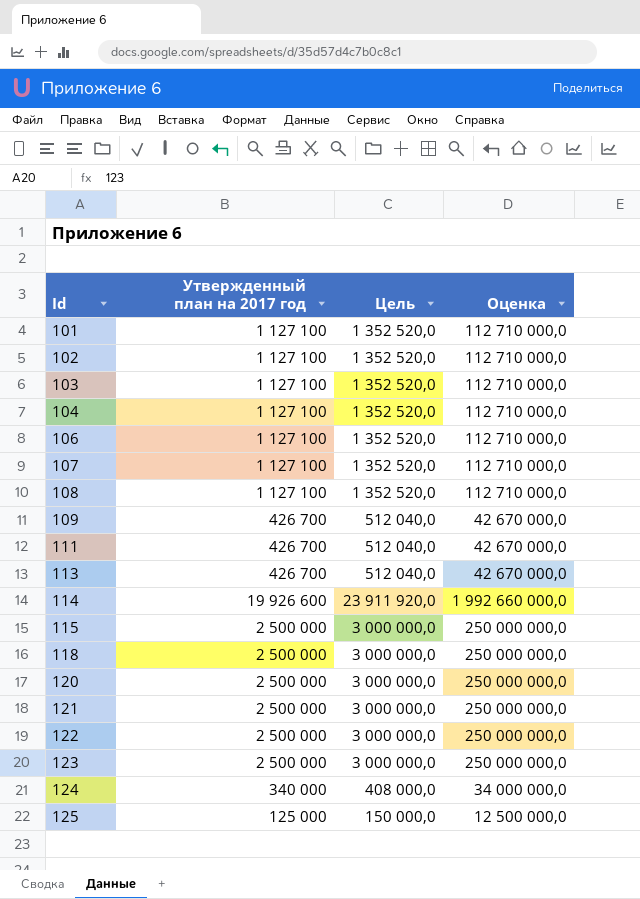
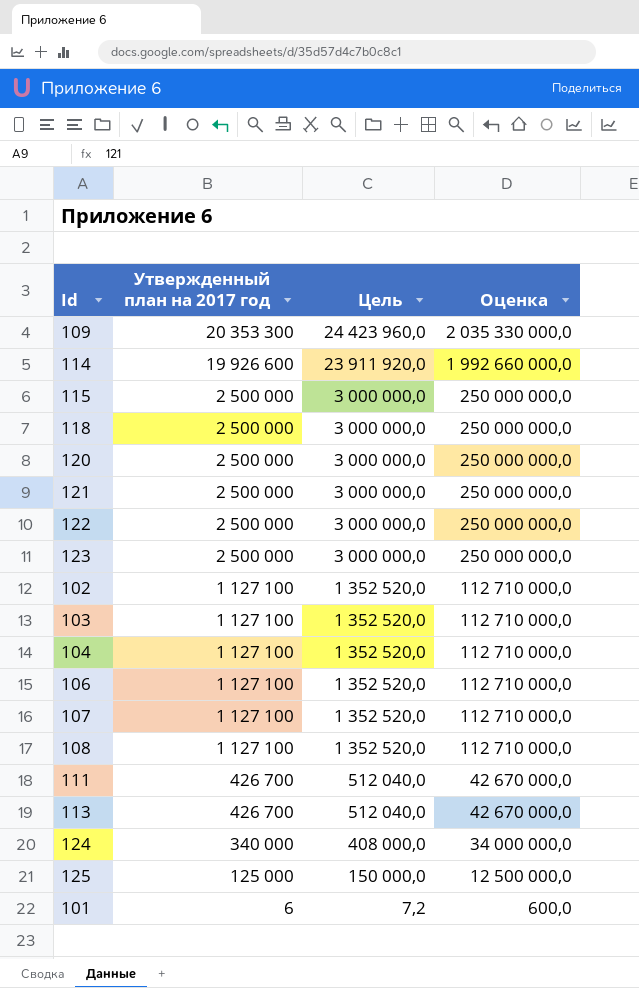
row order: Id ascending -> Утвержденный план на 2017 год descending
109 | Утвержденный план на 2017 год: 426 700 -> 20 353 300
109 | Цель: 512 040,0 -> 24 423 960,0
109 | Оценка: 42 670 000,0 -> 2 035 330 000,0
101 | Утвержденный план на 2017 год: 1 127 100 -> 6
101 | Цель: 1 352 520,0 -> 7,2
101 | Оценка: 112 710 000,0 -> 600,0

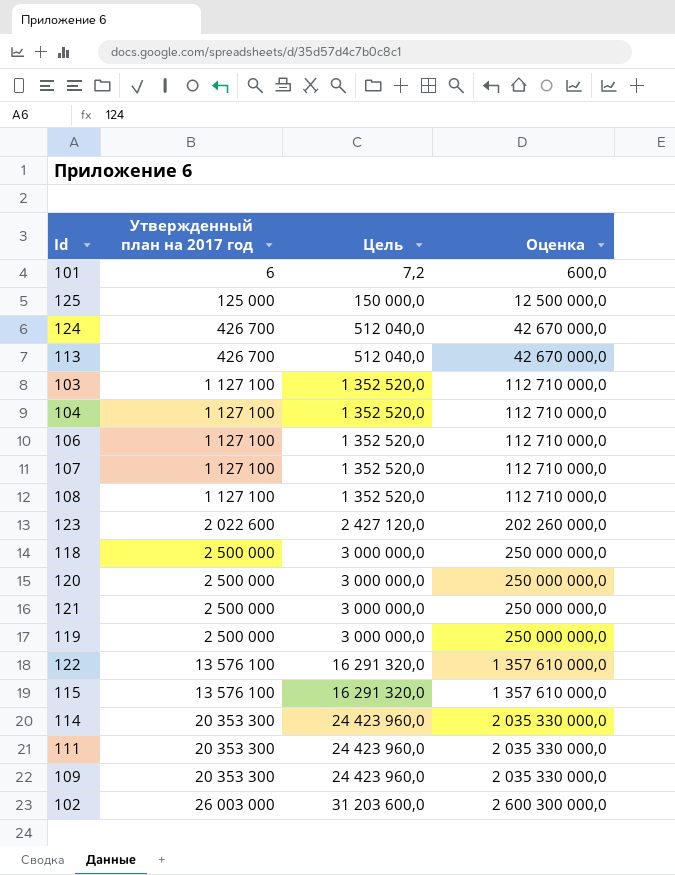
row order: Утвержденный план на 2017 год descending -> Утвержденный план на 2017 год ascending
124 | Утвержденный план на 2017 год: 340 000 -> 426 700
124 | Цель: 408 000,0 -> 512 040,0
124 | Оценка: 34 000 000,0 -> 42 670 000,0
123 | Утвержденный план на 2017 год: 2 500 000 -> 2 022 600
123 | Цель: 3 000 000,0 -> 2 427 120,0
123 | Оценка: 250 000 000,0 -> 202 260 000,0
row 119: none -> 2 500 000 | 3 000 000,0 | 250 000 000,0
122 | Утвержденный план на 2017 год: 2 500 000 -> 13 576 100
122 | Цель: 3 000 000,0 -> 16 291 320,0
122 | Оценка: 250 000 000,0 -> 1 357 610 000,0
115 | Утвержденный план на 2017 год: 2 500 000 -> 13 576 100
115 | Цель: 3 000 000,0 -> 16 291 320,0
115 | Оценка: 250 000 000,0 -> 1 357 610 000,0
114 | Утвержденный план на 2017 год: 19 926 600 -> 20 353 300
114 | Цель: 23 911 920,0 -> 24 423 960,0
114 | Оценка: 1 992 660 000,0 -> 2 035 330 000,0
111 | Утвержденный план на 2017 год: 426 700 -> 20 353 300
111 | Цель: 512 040,0 -> 24 423 960,0
111 | Оценка: 42 670 000,0 -> 2 035 330 000,0
102 | Утвержденный план на 2017 год: 1 127 100 -> 26 003 000
102 | Цель: 1 352 520,0 -> 31 203 600,0
102 | Оценка: 112 710 000,0 -> 2 600 300 000,0

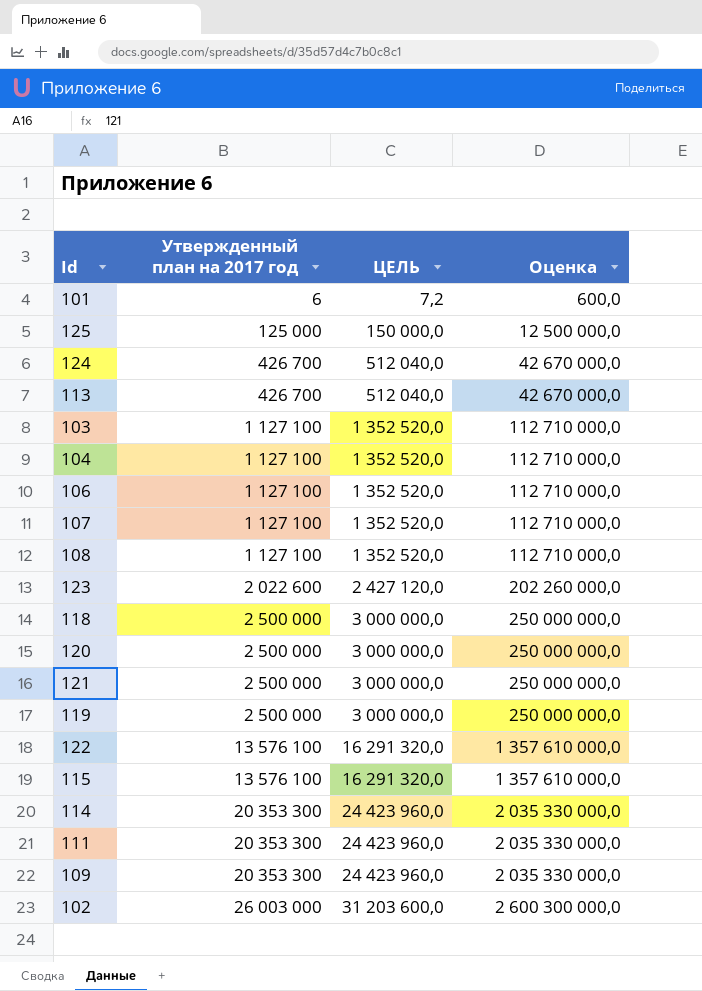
column name: Цель -> ЦЕЛЬ

